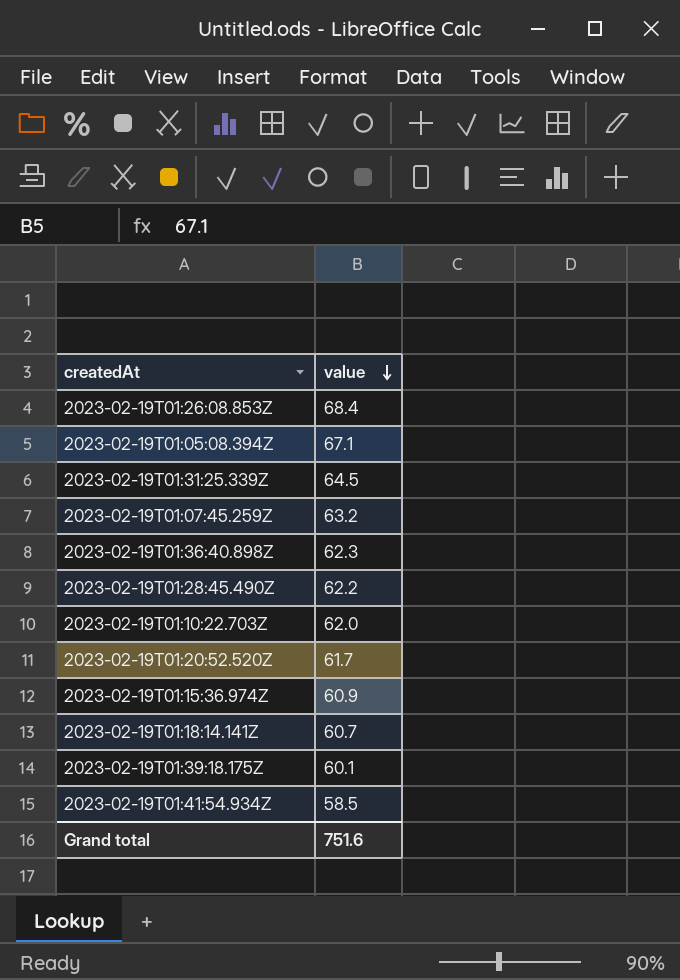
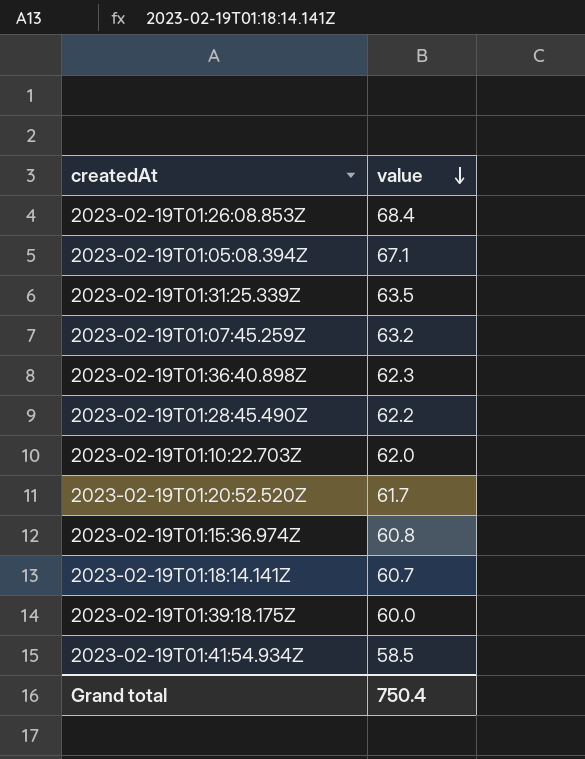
2023-02-19T01:31:25.339Z | value: 64.5 -> 63.5
2023-02-19T01:15:36.974Z | value: 60.9 -> 60.8
2023-02-19T01:39:18.175Z | value: 60.1 -> 60.0
Grand total | value: 751.6 -> 750.4

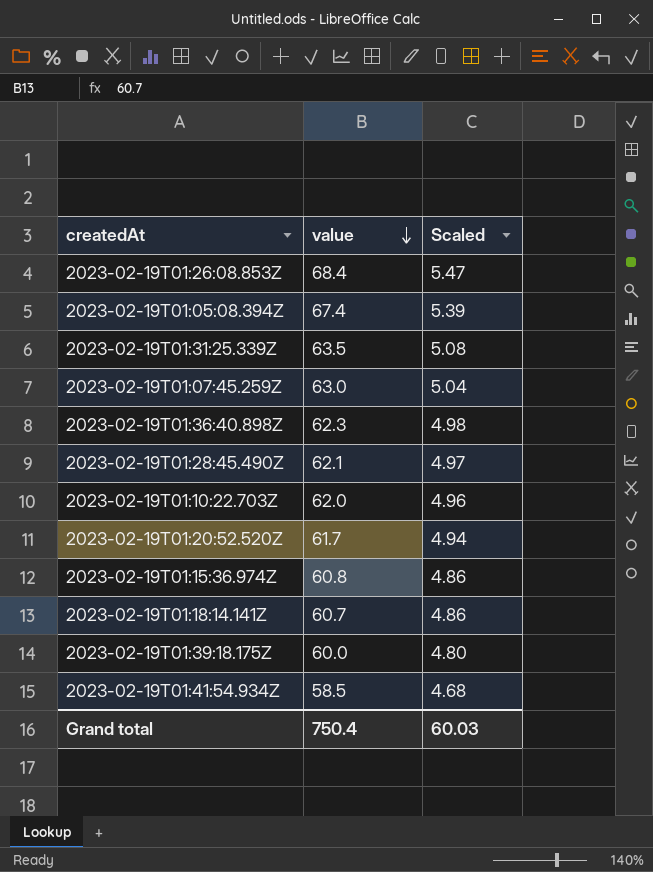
column Scaled | formula: none -> [value] * 0.08
2023-02-19T01:05:08.394Z | value: 67.1 -> 67.4
2023-02-19T01:07:45.259Z | value: 63.2 -> 63.0
2023-02-19T01:28:45.490Z | value: 62.2 -> 62.1

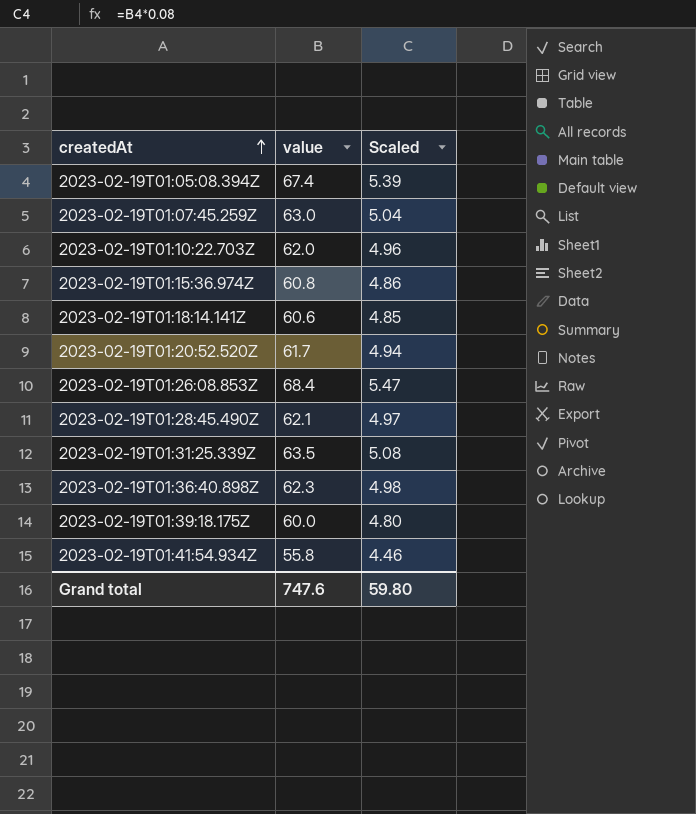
row order: value descending -> createdAt ascending
2023-02-19T01:18:14.141Z | value: 60.7 -> 60.6
2023-02-19T01:18:14.141Z | Scaled: 4.86 -> 4.85
2023-02-19T01:41:54.934Z | value: 58.5 -> 55.8
2023-02-19T01:41:54.934Z | Scaled: 4.68 -> 4.46
Grand total | value: 750.4 -> 747.6
Grand total | Scaled: 60.03 -> 59.80

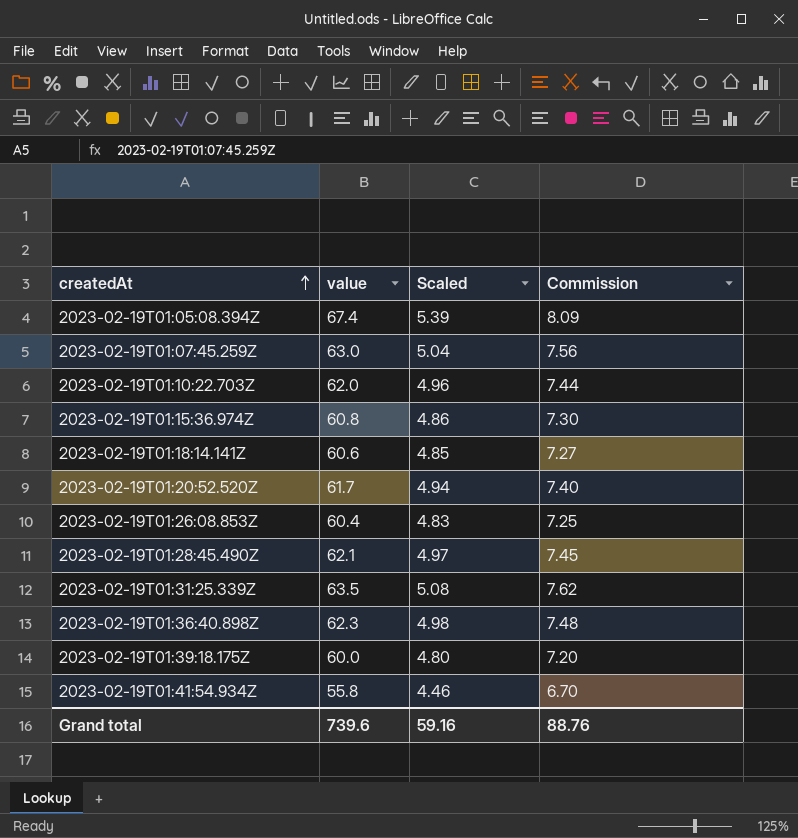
column Commission | formula: none -> [value] * 0.12
2023-02-19T01:26:08.853Z | value: 68.4 -> 60.4
2023-02-19T01:26:08.853Z | Scaled: 5.47 -> 4.83
Grand total | value: 747.6 -> 739.6
Grand total | Scaled: 59.80 -> 59.16

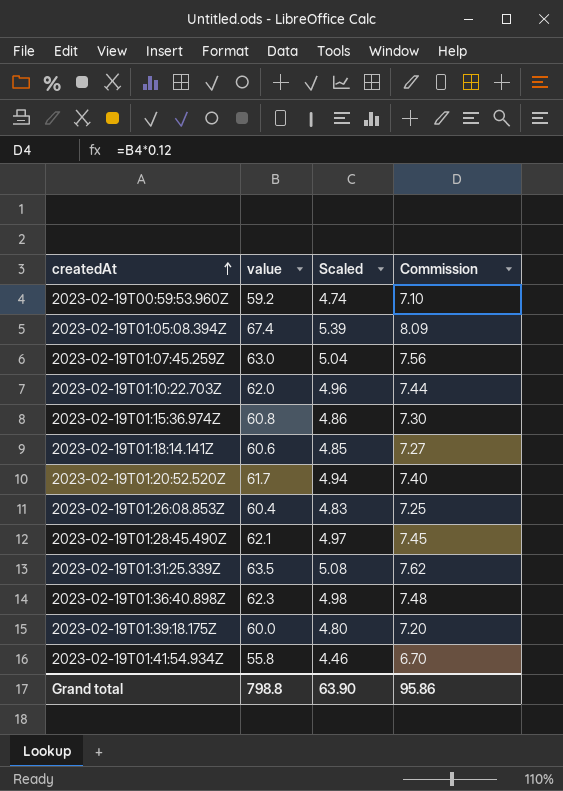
row 2023-02-19T00:59:53.960Z: none -> 59.2 | 4.74 | 7.10
Grand total | value: 739.6 -> 798.8
Grand total | Scaled: 59.16 -> 63.90
Grand total | Commission: 88.76 -> 95.86

